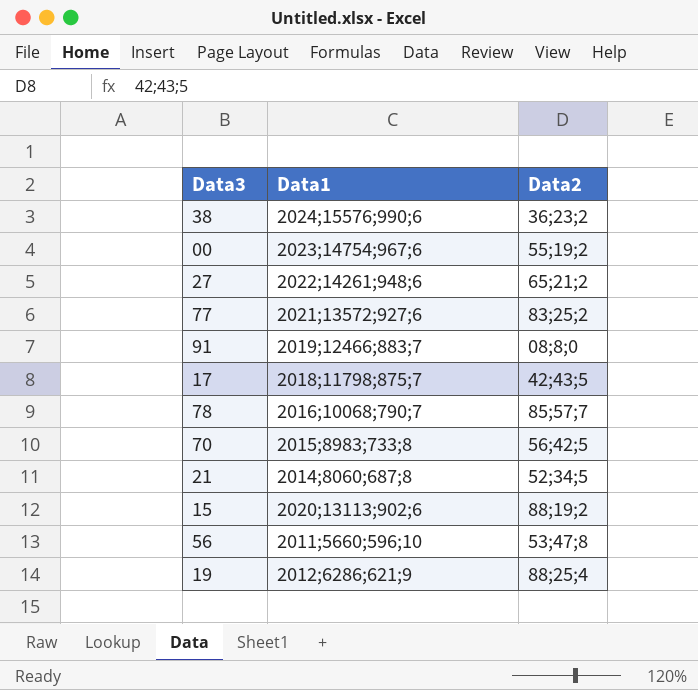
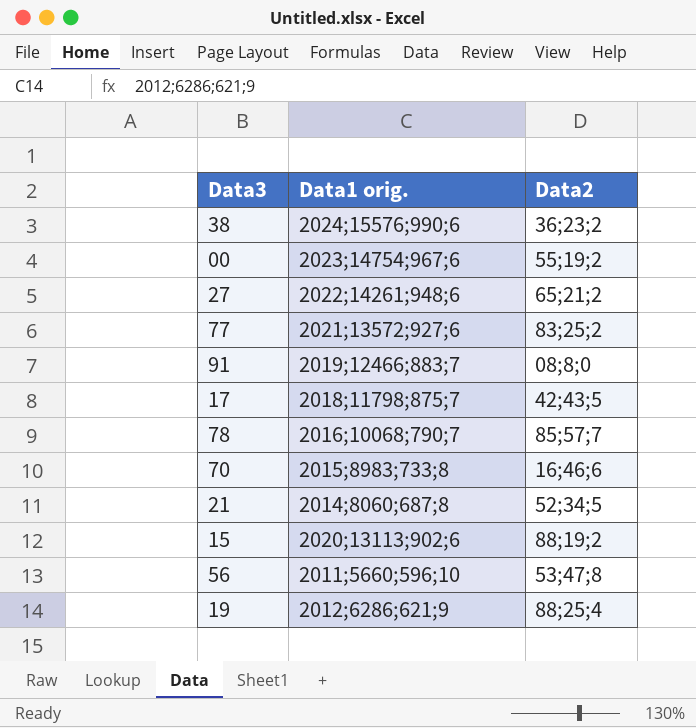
column name: Data1 -> Data1 orig.
70 | Data2: 56;42;5 -> 16;46;6

